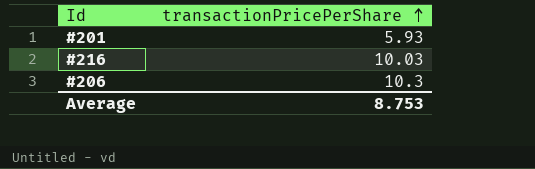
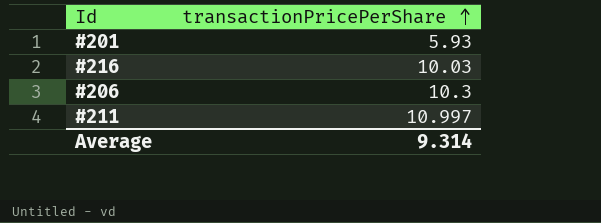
row #211: none -> 10.997
Average | transactionPricePerShare: 8.753 -> 9.314

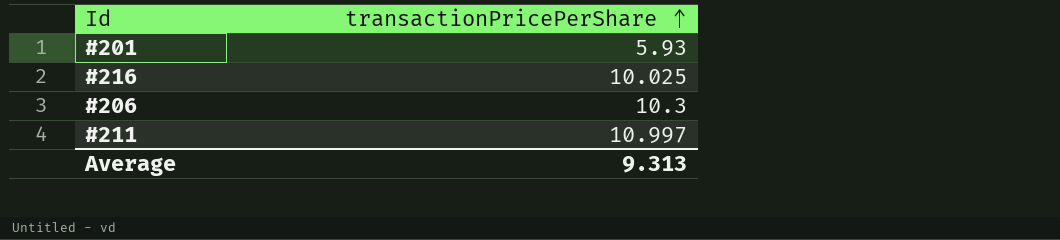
#216 | transactionPricePerShare: 10.03 -> 10.025
Average | transactionPricePerShare: 9.314 -> 9.313

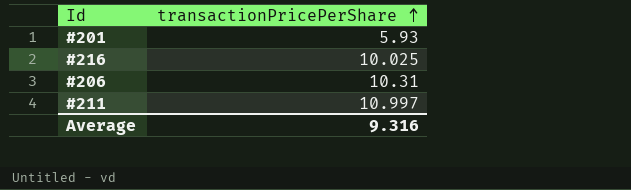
#206 | transactionPricePerShare: 10.3 -> 10.31
Average | transactionPricePerShare: 9.313 -> 9.316

